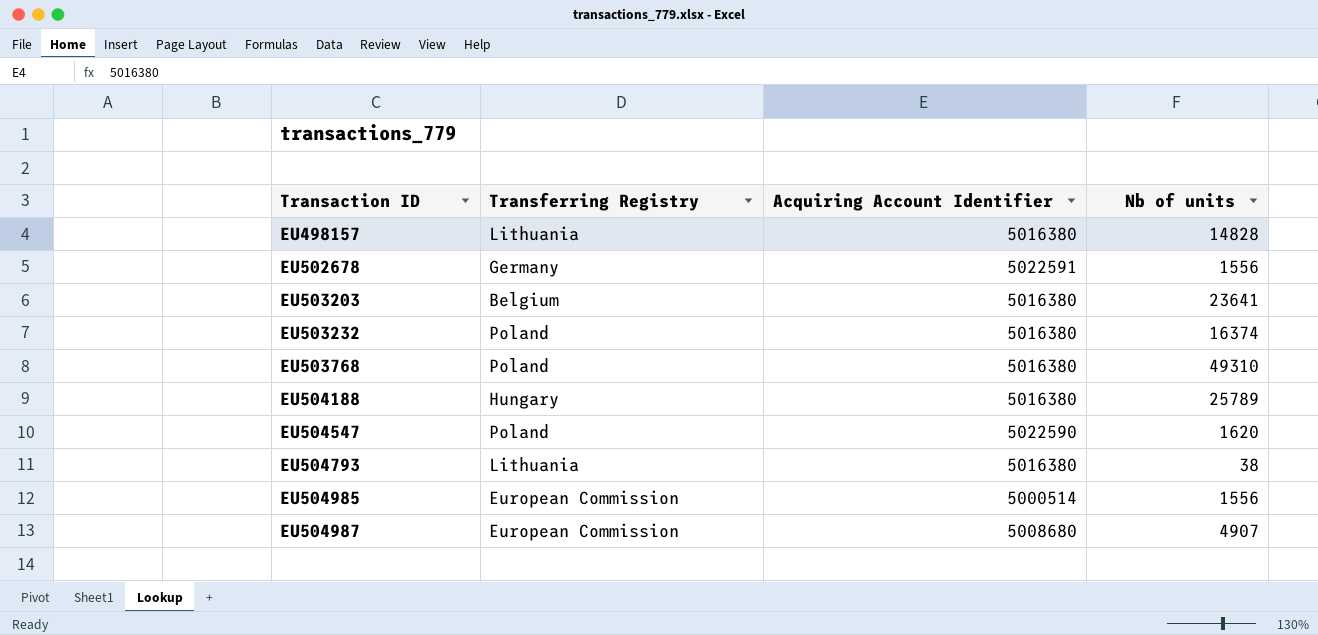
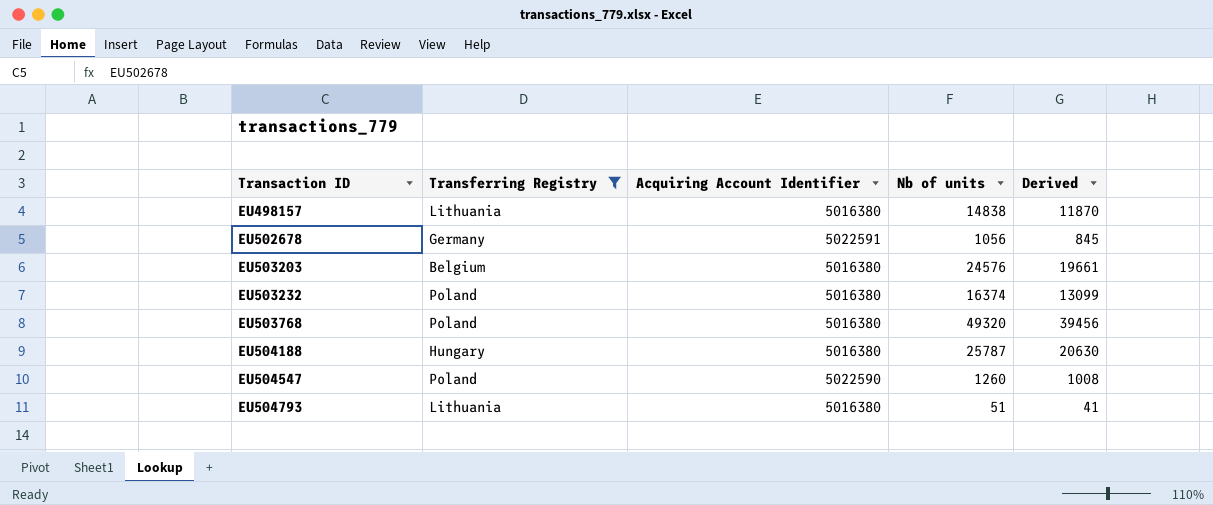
filter: none -> Transferring Registry != European Commission
column Derived | formula: none -> [Nb of units] * 0.8
EU498157 | Nb of units: 14828 -> 14838
EU502678 | Nb of units: 1556 -> 1056
EU503203 | Nb of units: 23641 -> 24576
EU503768 | Nb of units: 49310 -> 49320
EU504188 | Nb of units: 25789 -> 25787
EU504547 | Nb of units: 1620 -> 1260
EU504793 | Nb of units: 38 -> 51

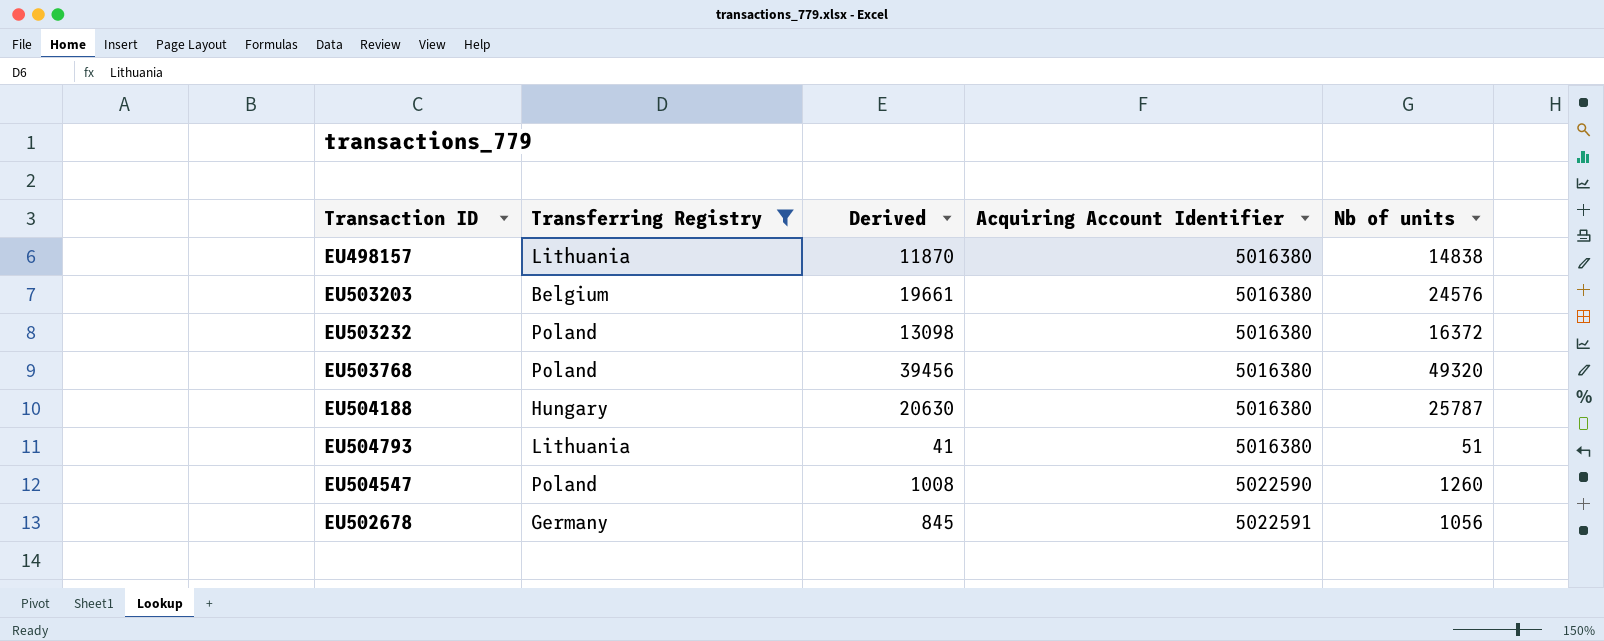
row order: Transaction ID ascending -> Acquiring Account Identifier ascending
column Derived | position: 5 -> 3
EU503232 | Derived: 13099 -> 13098
EU503232 | Nb of units: 16374 -> 16372

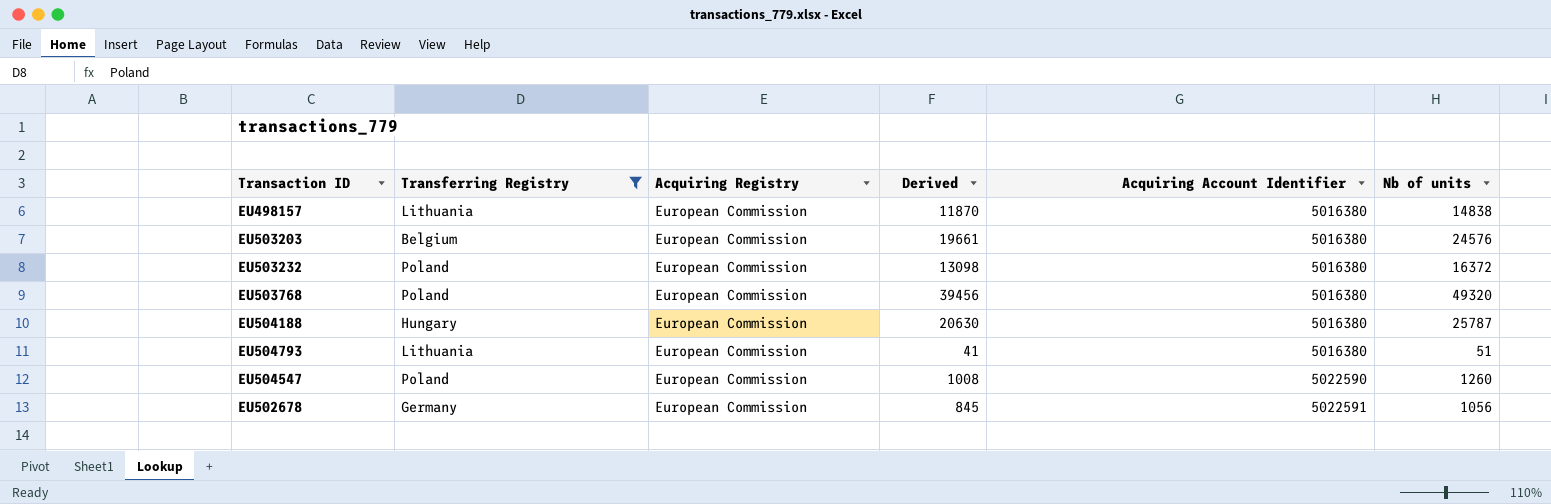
column Acquiring Registry | position: none -> 3

